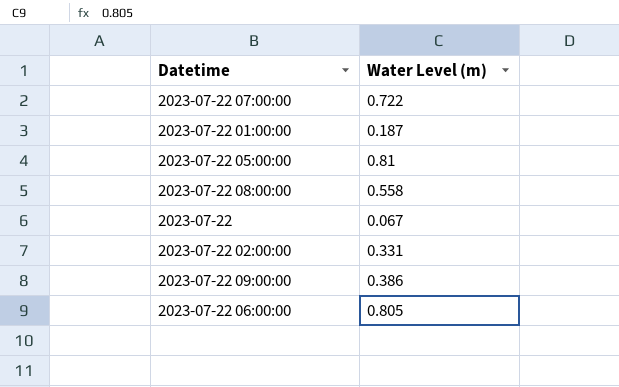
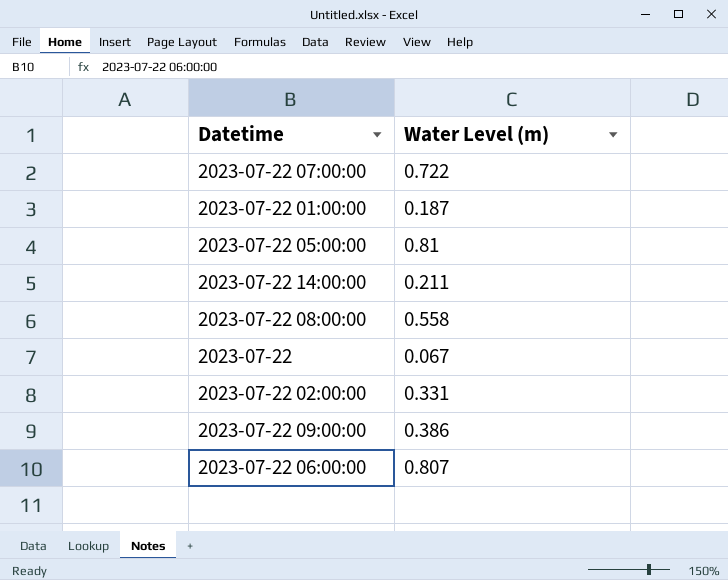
row 2023-07-22 14:00:00: none -> 0.211
2023-07-22 06:00:00 | Water Level (m): 0.805 -> 0.807

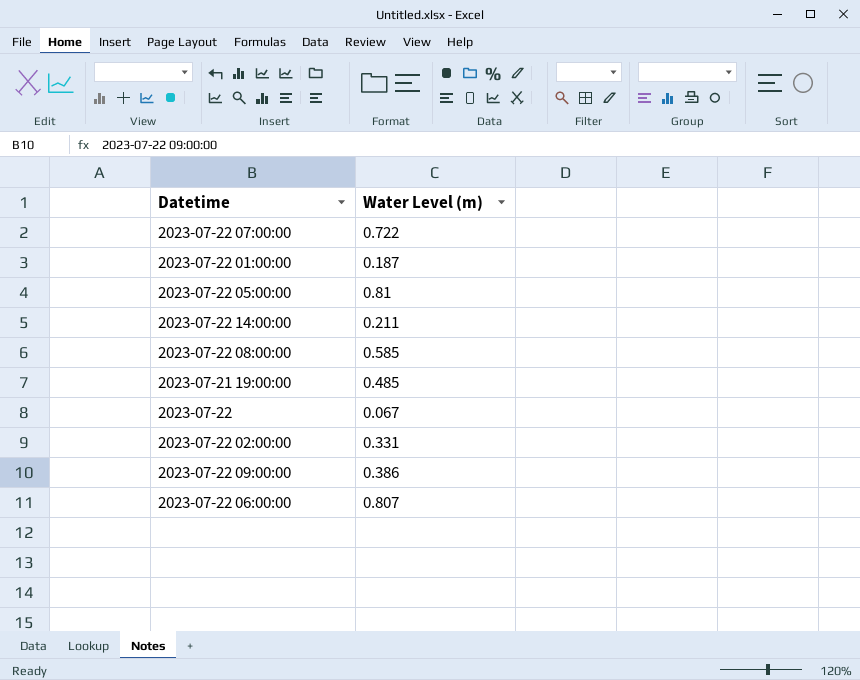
2023-07-22 08:00:00 | Water Level (m): 0.558 -> 0.585
row 2023-07-21 19:00:00: none -> 0.485

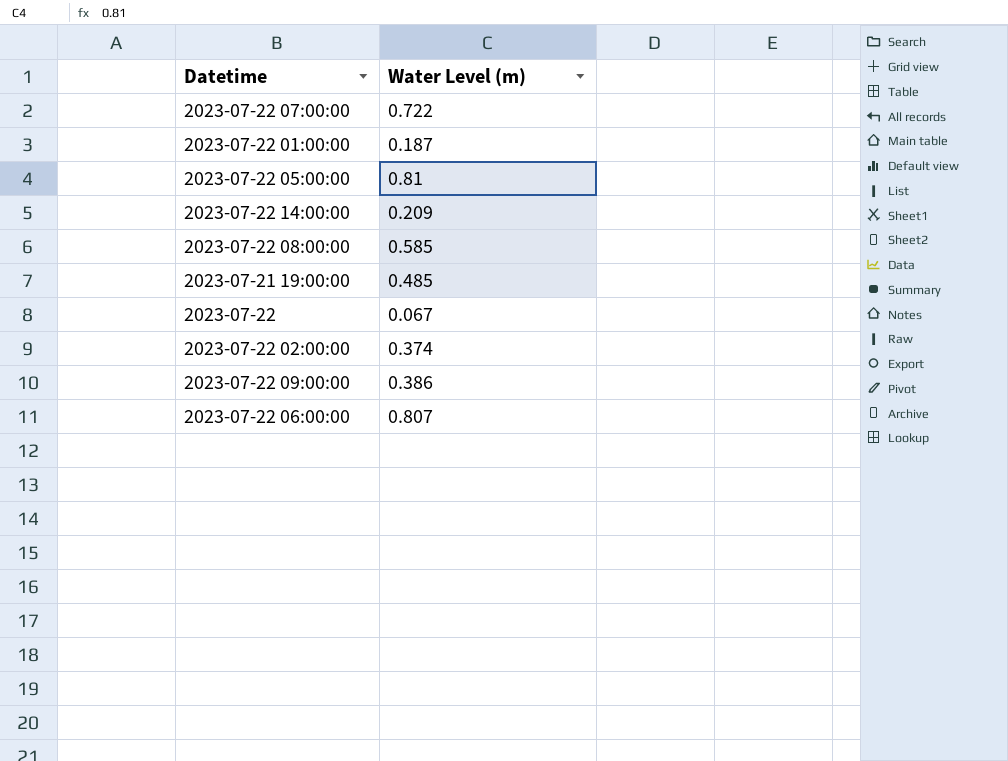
2023-07-22 14:00:00 | Water Level (m): 0.211 -> 0.209
2023-07-22 02:00:00 | Water Level (m): 0.331 -> 0.374

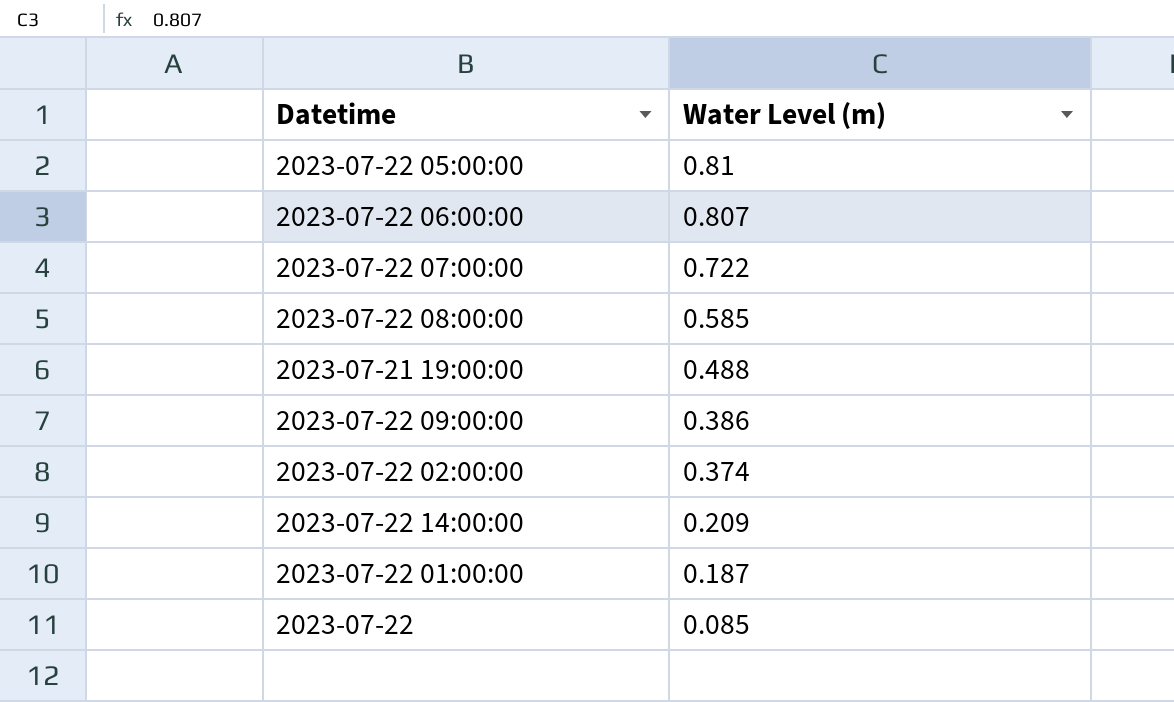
row order: none -> Water Level (m) descending
2023-07-21 19:00:00 | Water Level (m): 0.485 -> 0.488
2023-07-22 | Water Level (m): 0.067 -> 0.085

